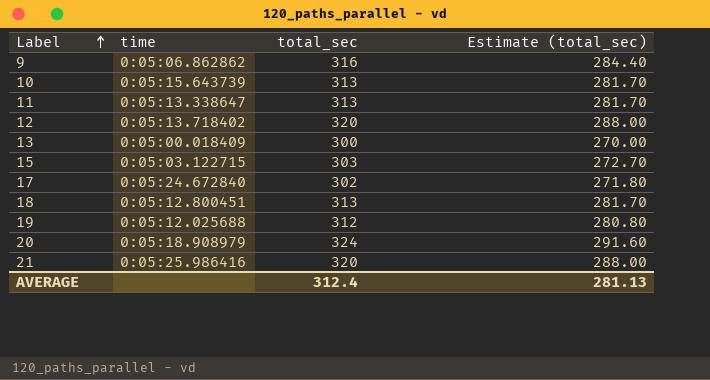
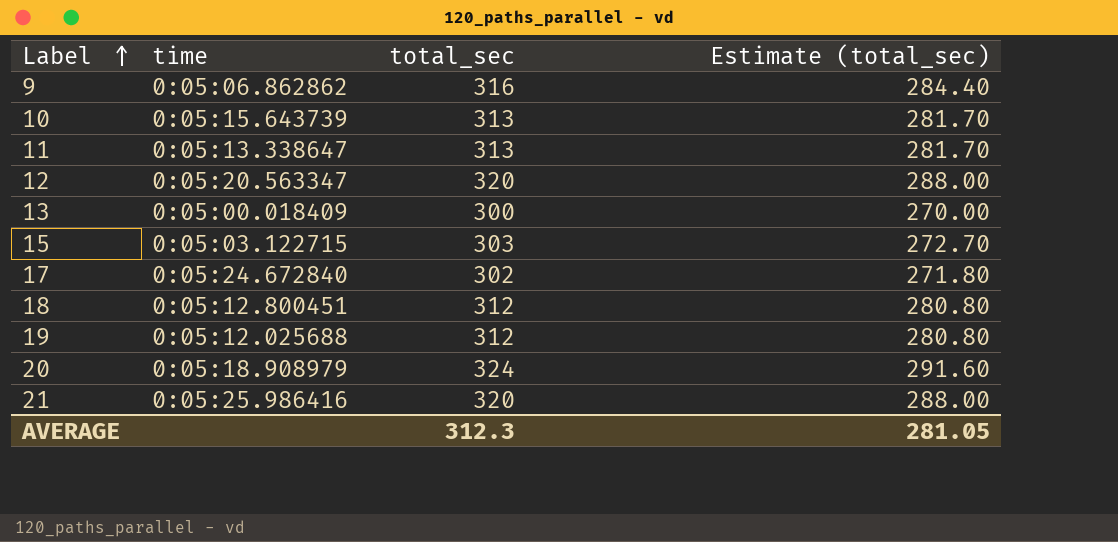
12 | time: 0:05:13.718402 -> 0:05:20.563347
18 | total_sec: 313 -> 312
18 | Estimate (total_sec): 281.70 -> 280.80
AVERAGE | total_sec: 312.4 -> 312.3
AVERAGE | Estimate (total_sec): 281.13 -> 281.05

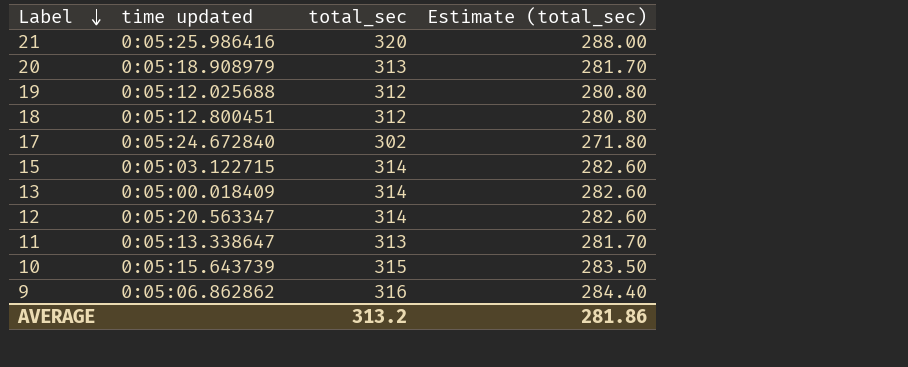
row order: Label ascending -> Label descending
column name: time -> time updated
20 | total_sec: 324 -> 313
20 | Estimate (total_sec): 291.60 -> 281.70
15 | total_sec: 303 -> 314
15 | Estimate (total_sec): 272.70 -> 282.60
13 | total_sec: 300 -> 314
13 | Estimate (total_sec): 270.00 -> 282.60
12 | total_sec: 320 -> 314
12 | Estimate (total_sec): 288.00 -> 282.60
10 | total_sec: 313 -> 315
10 | Estimate (total_sec): 281.70 -> 283.50
AVERAGE | total_sec: 312.3 -> 313.2
AVERAGE | Estimate (total_sec): 281.05 -> 281.86

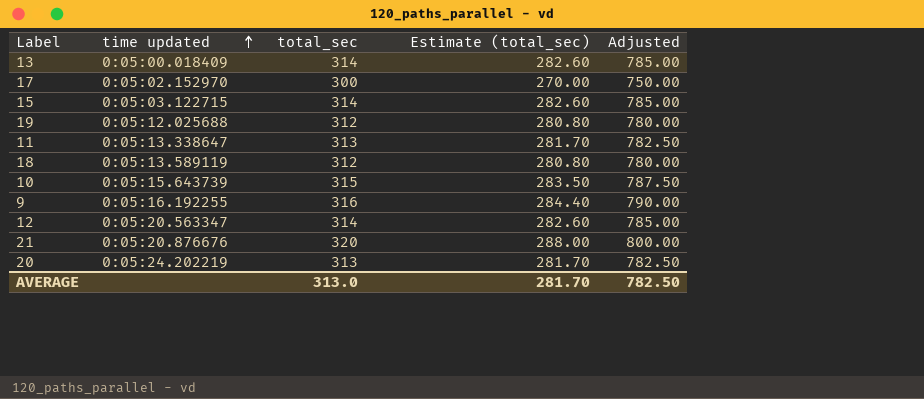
row order: Label descending -> time updated ascending
column Adjusted | formula: none -> [total_sec] * 2.5
17 | time updated: 0:05:24.672840 -> 0:05:02.152970
17 | total_sec: 302 -> 300
17 | Estimate (total_sec): 271.80 -> 270.00
18 | time updated: 0:05:12.800451 -> 0:05:13.589119
9 | time updated: 0:05:06.862862 -> 0:05:16.192255
21 | time updated: 0:05:25.986416 -> 0:05:20.876676
20 | time updated: 0:05:18.908979 -> 0:05:24.202219
AVERAGE | total_sec: 313.2 -> 313.0
AVERAGE | Estimate (total_sec): 281.86 -> 281.70

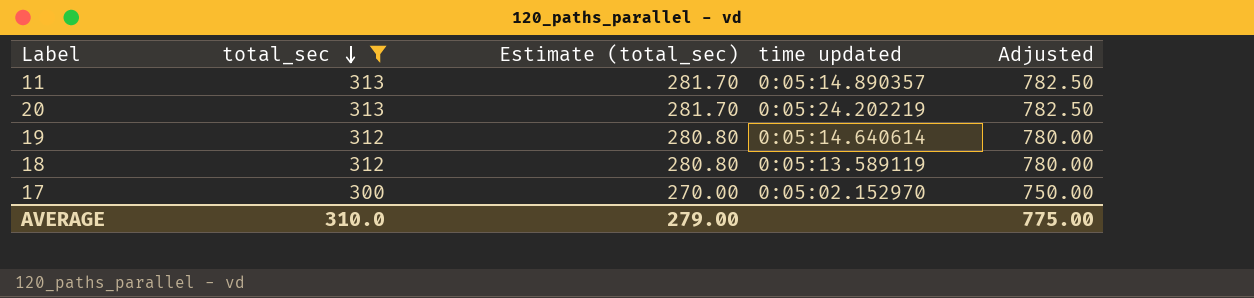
filter: none -> total_sec <= 313
row order: time updated ascending -> total_sec descending
column time updated | position: 2 -> 4
11 | time updated: 0:05:13.338647 -> 0:05:14.890357
19 | time updated: 0:05:12.025688 -> 0:05:14.640614
AVERAGE | total_sec: 313.0 -> 310.0
AVERAGE | Estimate (total_sec): 281.70 -> 279.00
AVERAGE | Adjusted: 782.50 -> 775.00

